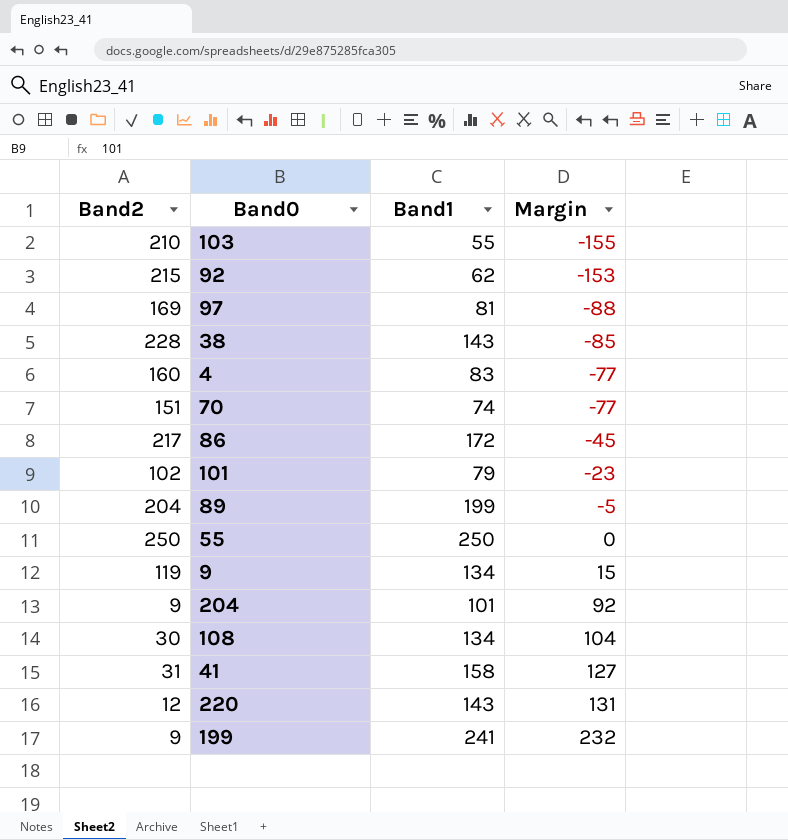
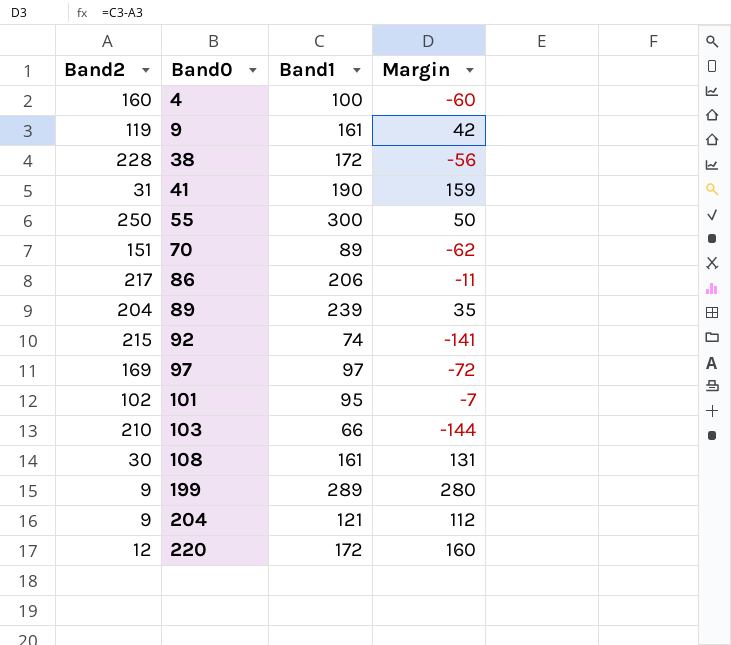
row order: Margin ascending -> Band0 ascending
4 | Band1: 83 -> 100
4 | Margin: -77 -> -60
9 | Band1: 134 -> 161
9 | Margin: 15 -> 42
38 | Band1: 143 -> 172
38 | Margin: -85 -> -56
41 | Band1: 158 -> 190
41 | Margin: 127 -> 159
55 | Band1: 250 -> 300
55 | Margin: 0 -> 50
70 | Band1: 74 -> 89
70 | Margin: -77 -> -62
86 | Band1: 172 -> 206
86 | Margin: -45 -> -11
89 | Band1: 199 -> 239
89 | Margin: -5 -> 35
92 | Band1: 62 -> 74
92 | Margin: -153 -> -141
97 | Band1: 81 -> 97
97 | Margin: -88 -> -72
101 | Band1: 79 -> 95
101 | Margin: -23 -> -7
103 | Band1: 55 -> 66
103 | Margin: -155 -> -144
108 | Band1: 134 -> 161
108 | Margin: 104 -> 131
199 | Band1: 241 -> 289
199 | Margin: 232 -> 280
204 | Band1: 101 -> 121
204 | Margin: 92 -> 112
220 | Band1: 143 -> 172
220 | Margin: 131 -> 160

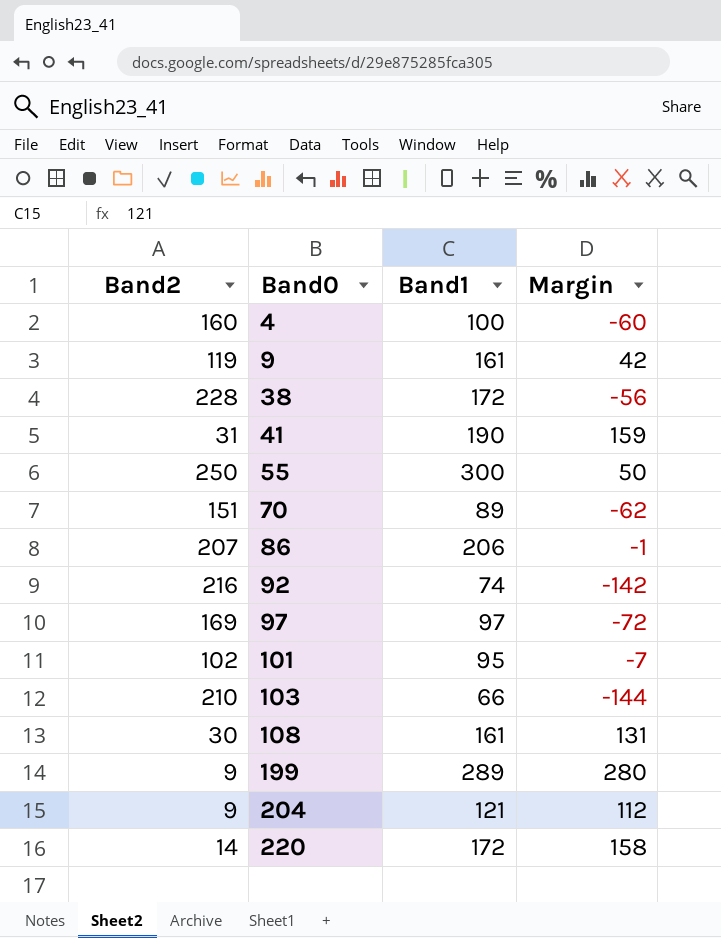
row 89: 204 | 239 | 35 -> none
86 | Band2: 217 -> 207
86 | Margin: -11 -> -1
92 | Band2: 215 -> 216
92 | Margin: -141 -> -142
220 | Band2: 12 -> 14
220 | Margin: 160 -> 158

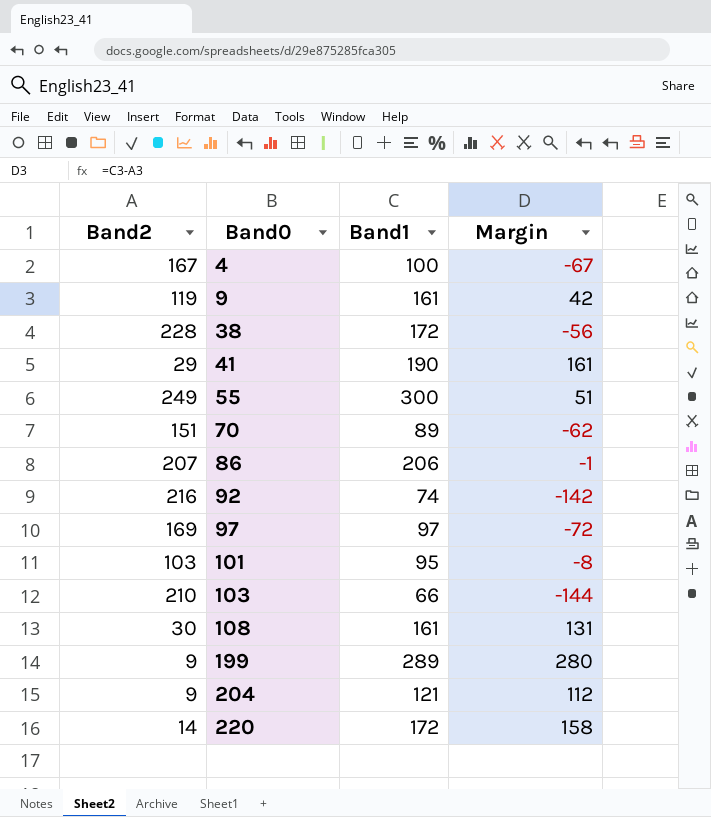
4 | Band2: 160 -> 167
4 | Margin: -60 -> -67
41 | Band2: 31 -> 29
41 | Margin: 159 -> 161
55 | Band2: 250 -> 249
55 | Margin: 50 -> 51
101 | Band2: 102 -> 103
101 | Margin: -7 -> -8

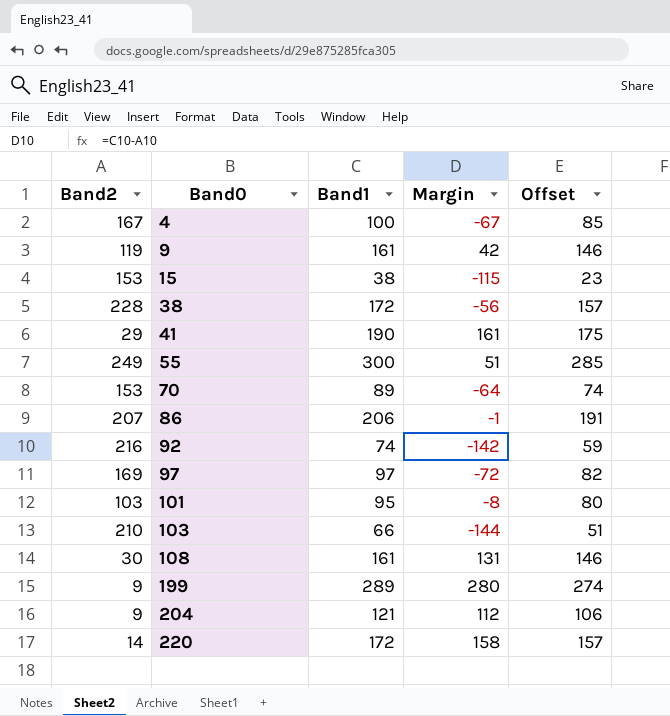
column Offset | formula: none -> [Band1] - 15
row 15: none -> 153 | 38 | -115 | 23
70 | Band2: 151 -> 153
70 | Margin: -62 -> -64

